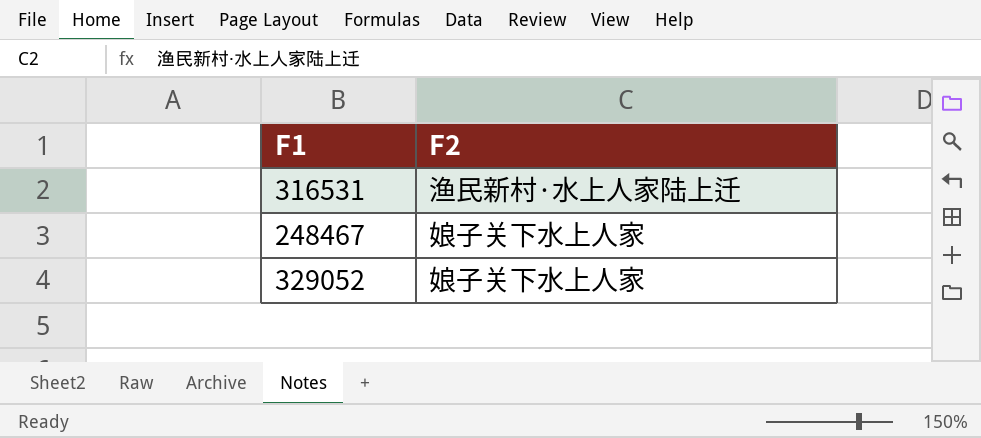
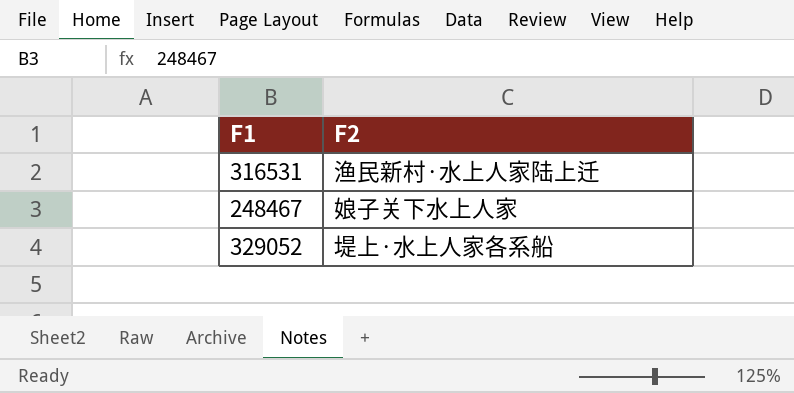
329052 | F2: 娘子关下水上人家 -> 堤上·水上人家各系船

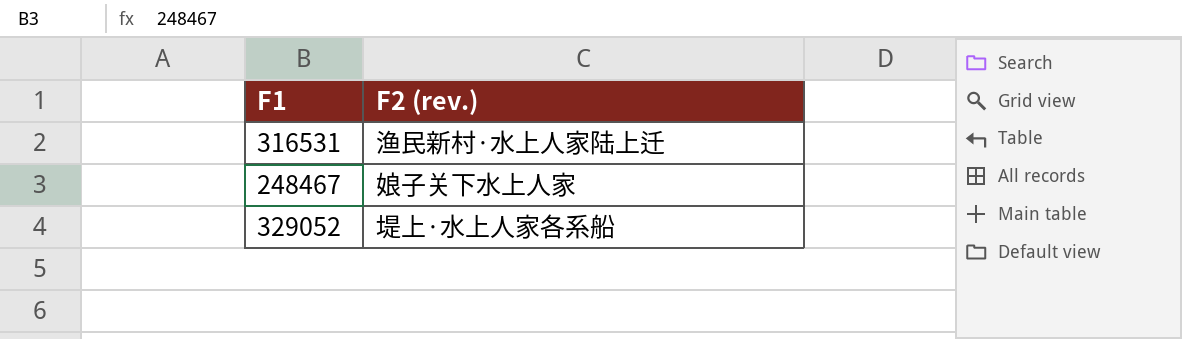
column name: F2 -> F2 (rev.)

